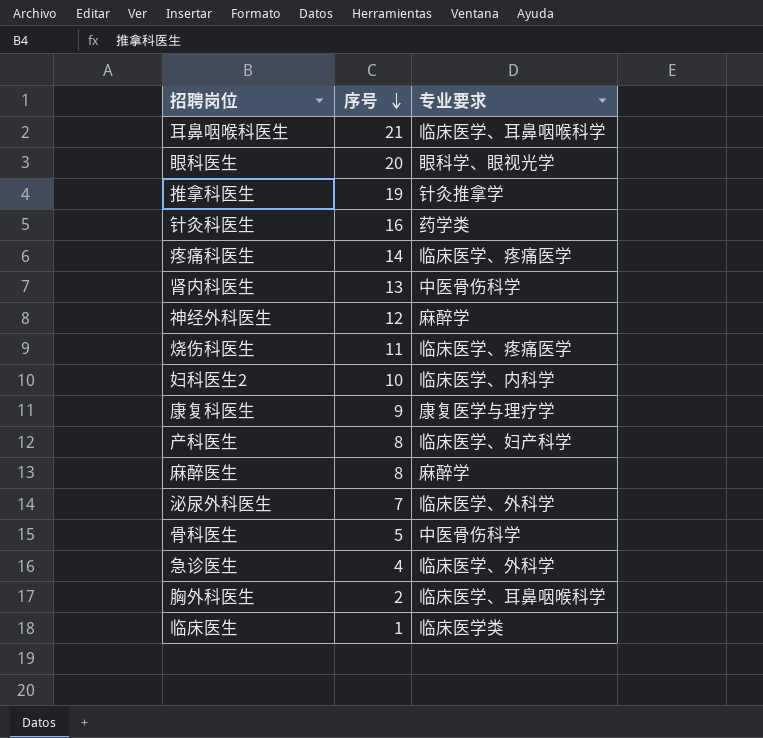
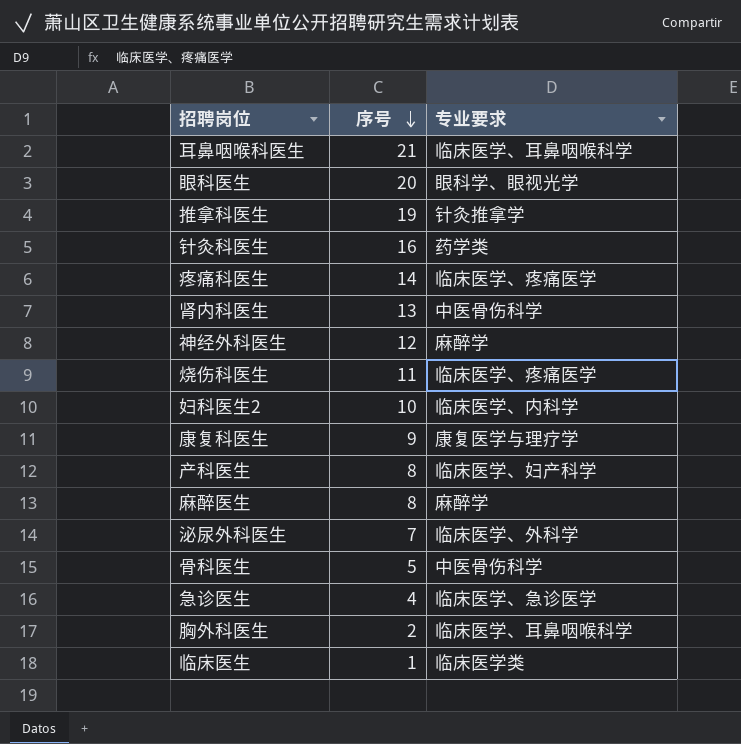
急诊医生 | 专业要求: 临床医学、外科学 -> 临床医学、急诊医学

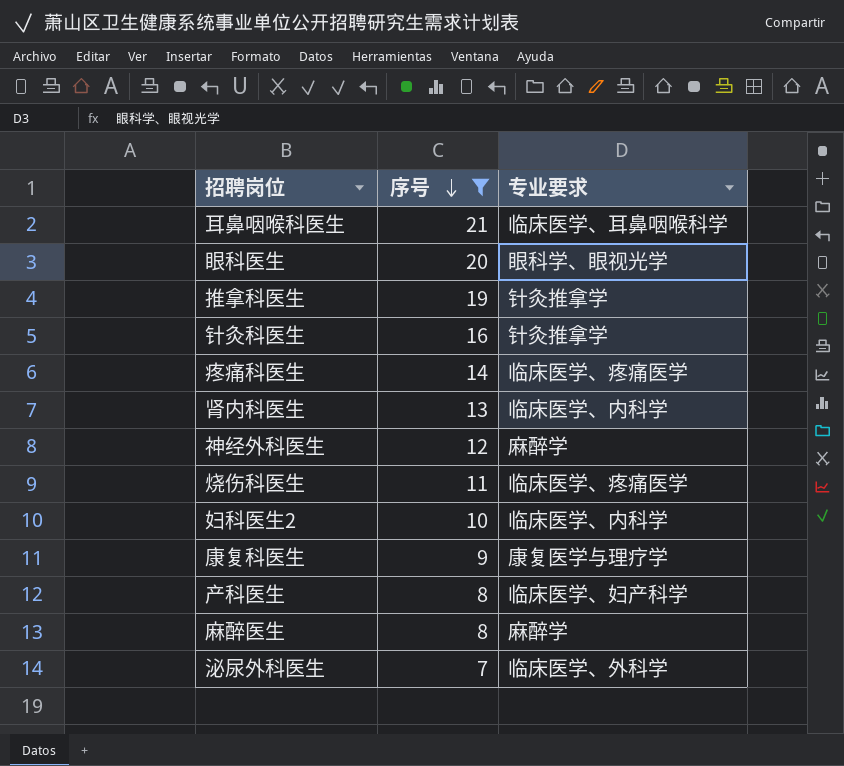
filter: none -> 序号 >= 7
针灸科医生 | 专业要求: 药学类 -> 针灸推拿学
肾内科医生 | 专业要求: 中医骨伤科学 -> 临床医学、内科学

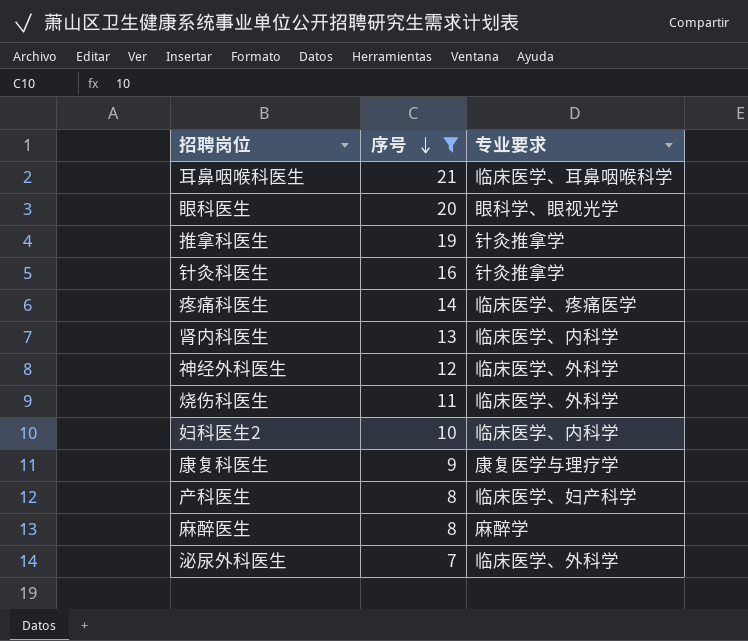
神经外科医生 | 专业要求: 麻醉学 -> 临床医学、外科学
烧伤科医生 | 专业要求: 临床医学、疼痛医学 -> 临床医学、外科学

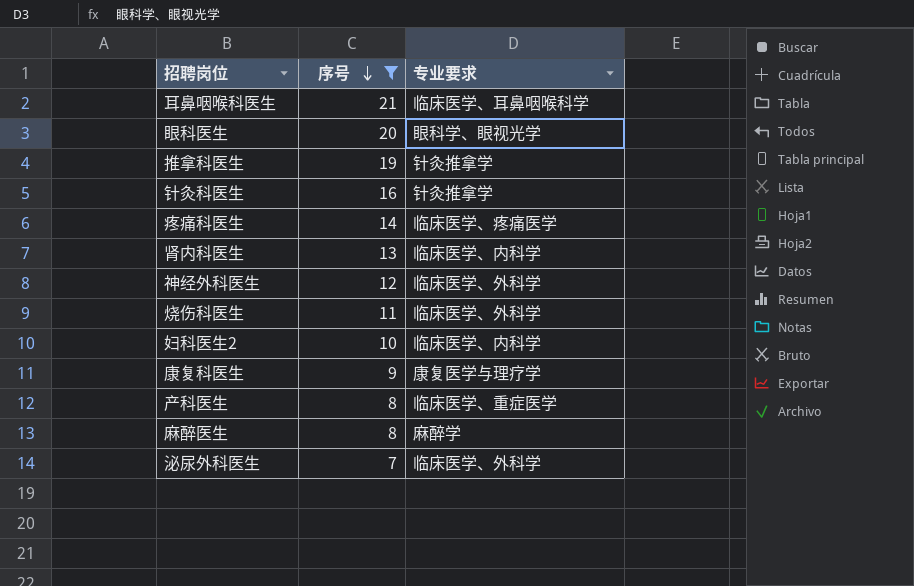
产科医生 | 专业要求: 临床医学、妇产科学 -> 临床医学、重症医学

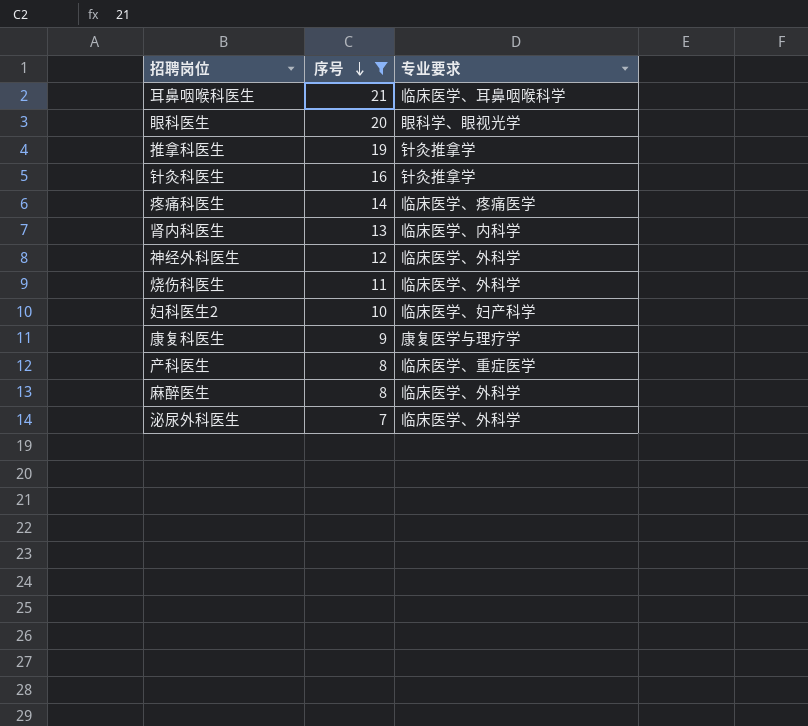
妇科医生2 | 专业要求: 临床医学、内科学 -> 临床医学、妇产科学
麻醉医生 | 专业要求: 麻醉学 -> 临床医学、外科学

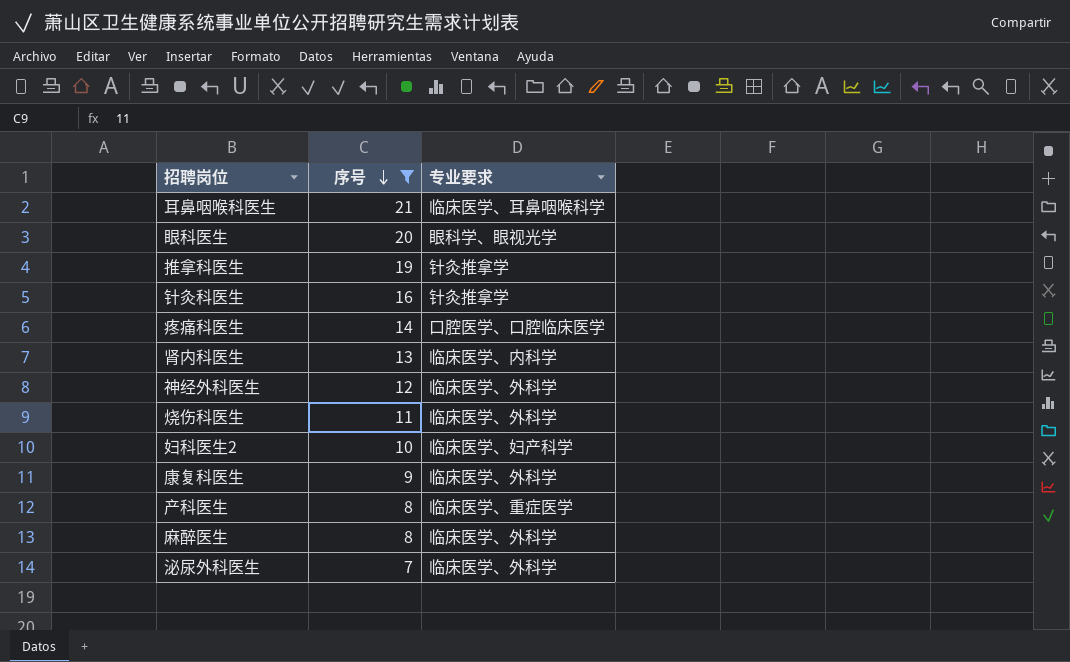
疼痛科医生 | 专业要求: 临床医学、疼痛医学 -> 口腔医学、口腔临床医学
康复科医生 | 专业要求: 康复医学与理疗学 -> 临床医学、外科学

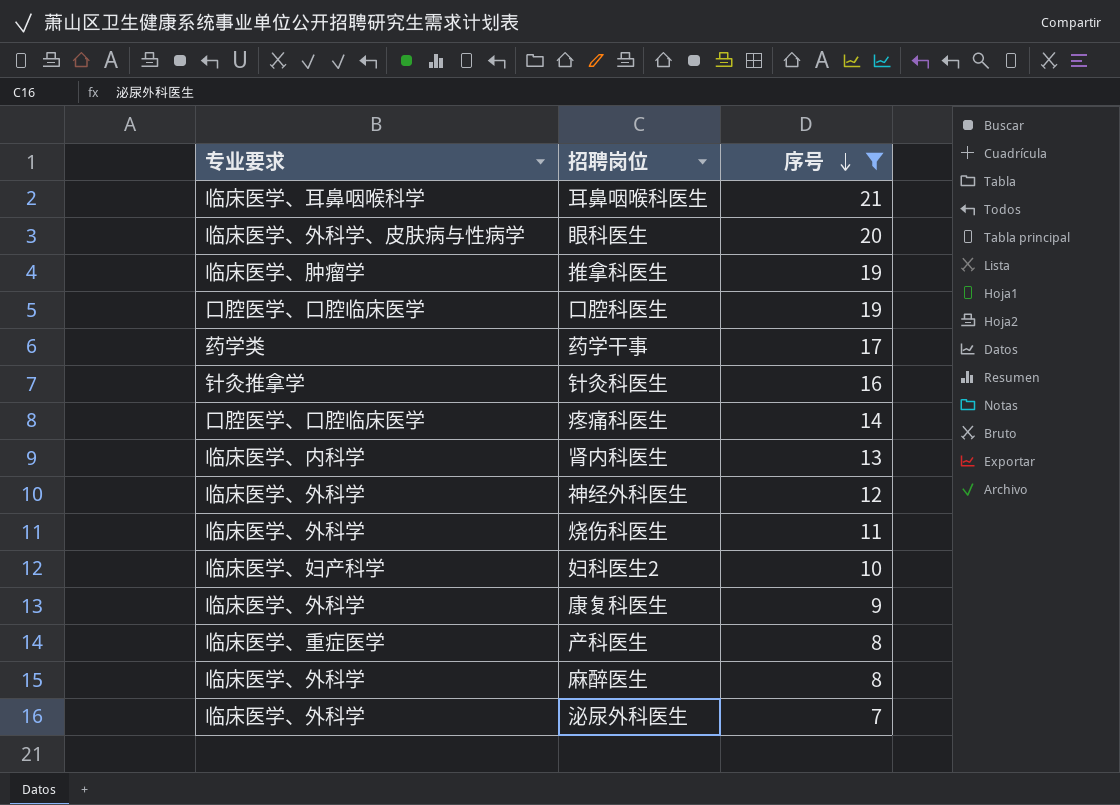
column 专业要求 | position: 3 -> 1
眼科医生 | 专业要求: 眼科学、眼视光学 -> 临床医学、外科学、皮肤病与性病学
推拿科医生 | 专业要求: 针灸推拿学 -> 临床医学、肿瘤学
row 口腔科医生: none -> 口腔医学、口腔临床医学 | 19
row 药学干事: none -> 药学类 | 17

